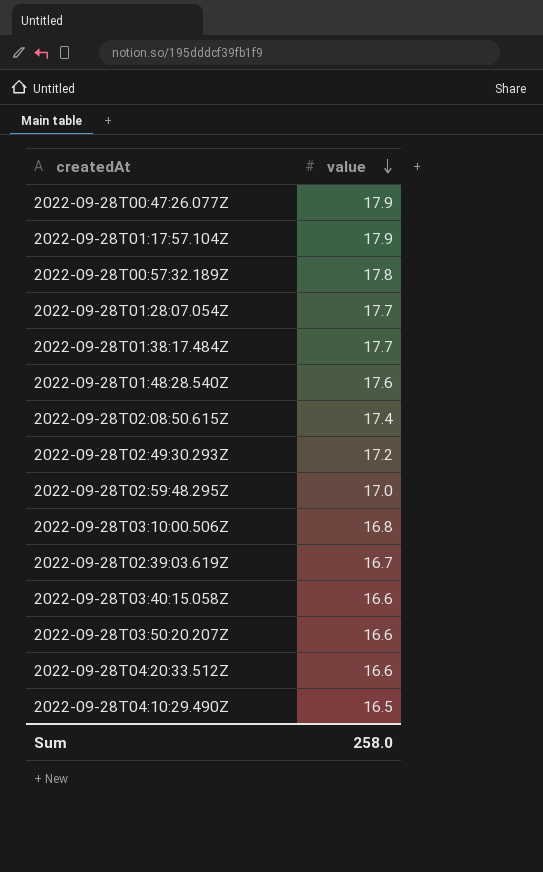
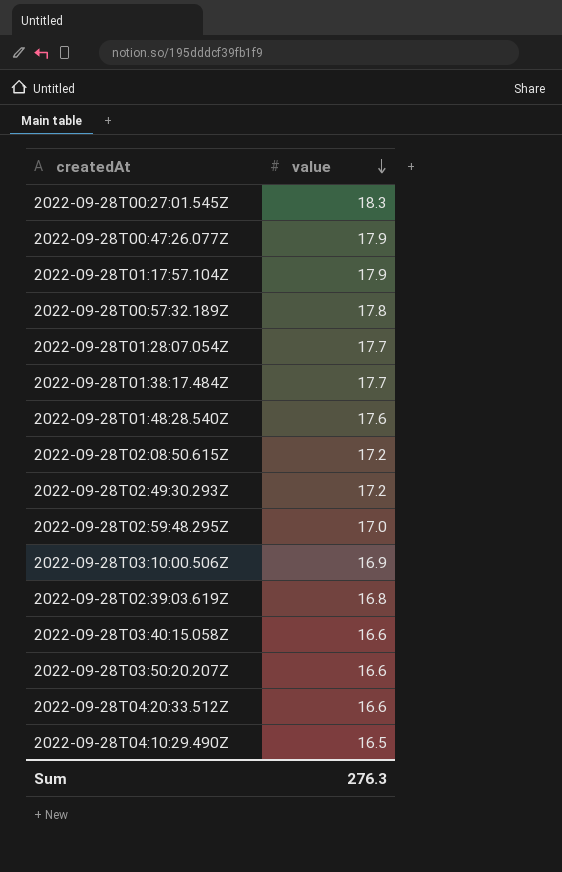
row 2022-09-28T00:27:01.545Z: none -> 18.3
2022-09-28T02:08:50.615Z | value: 17.4 -> 17.2
2022-09-28T03:10:00.506Z | value: 16.8 -> 16.9
2022-09-28T02:39:03.619Z | value: 16.7 -> 16.8
Sum | value: 258.0 -> 276.3

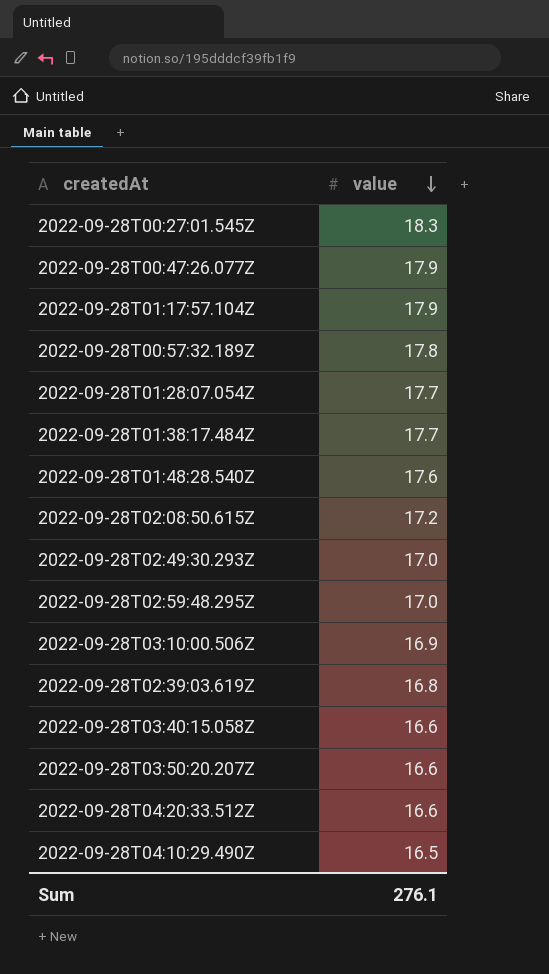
2022-09-28T02:49:30.293Z | value: 17.2 -> 17.0
Sum | value: 276.3 -> 276.1

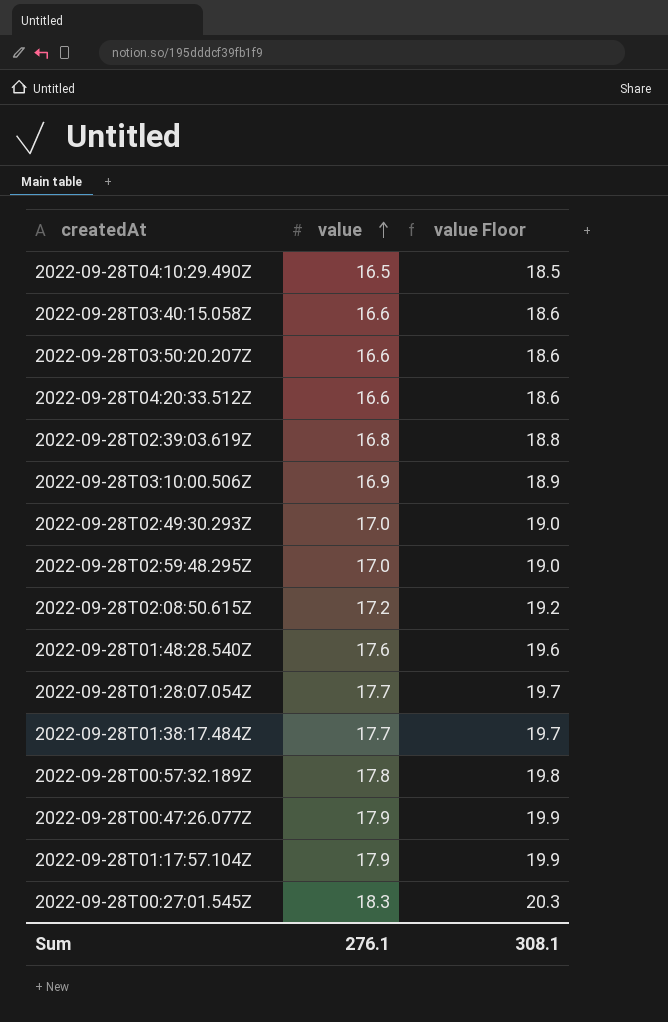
row order: value descending -> value ascending
column value Floor | formula: none -> [value] + 2

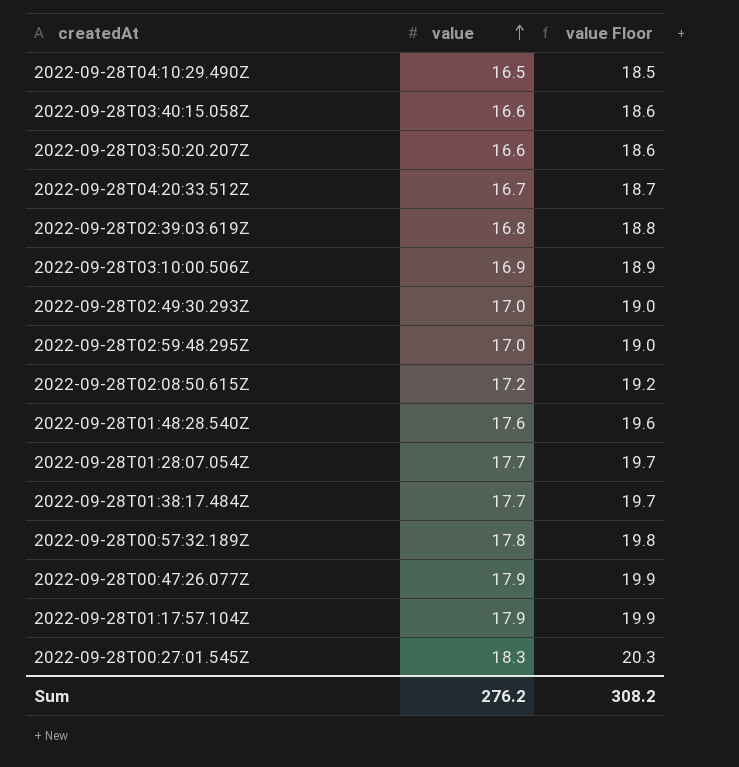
2022-09-28T04:20:33.512Z | value: 16.6 -> 16.7
2022-09-28T04:20:33.512Z | value Floor: 18.6 -> 18.7
Sum | value: 276.1 -> 276.2
Sum | value Floor: 308.1 -> 308.2

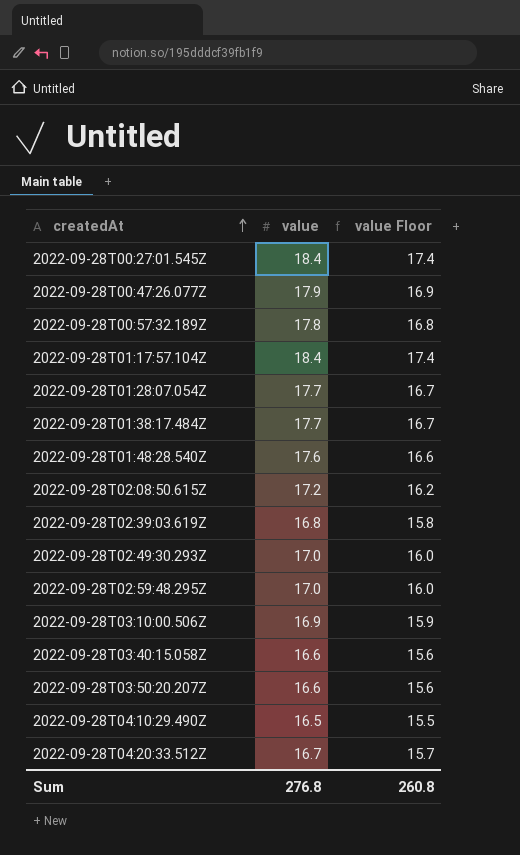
row order: value ascending -> createdAt ascending
column value Floor | formula: [value] + 2 -> [value] - 1
2022-09-28T00:27:01.545Z | value: 18.3 -> 18.4
2022-09-28T01:17:57.104Z | value: 17.9 -> 18.4
Sum | value: 276.2 -> 276.8
Sum | value Floor: 308.2 -> 260.8

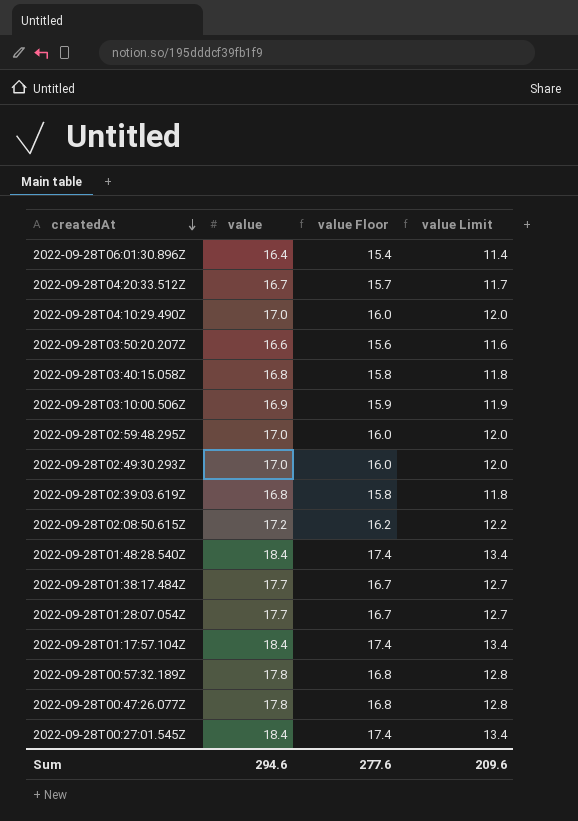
row order: createdAt ascending -> createdAt descending
column value Limit | formula: none -> [value] - 5
row 2022-09-28T06:01:30.896Z: none -> 16.4 | 15.4 | 11.4
2022-09-28T04:10:29.490Z | value: 16.5 -> 17.0
2022-09-28T04:10:29.490Z | value Floor: 15.5 -> 16.0
2022-09-28T03:40:15.058Z | value: 16.6 -> 16.8
2022-09-28T03:40:15.058Z | value Floor: 15.6 -> 15.8
2022-09-28T01:48:28.540Z | value: 17.6 -> 18.4
2022-09-28T01:48:28.540Z | value Floor: 16.6 -> 17.4
2022-09-28T00:47:26.077Z | value: 17.9 -> 17.8
2022-09-28T00:47:26.077Z | value Floor: 16.9 -> 16.8
Sum | value: 276.8 -> 294.6
Sum | value Floor: 260.8 -> 277.6

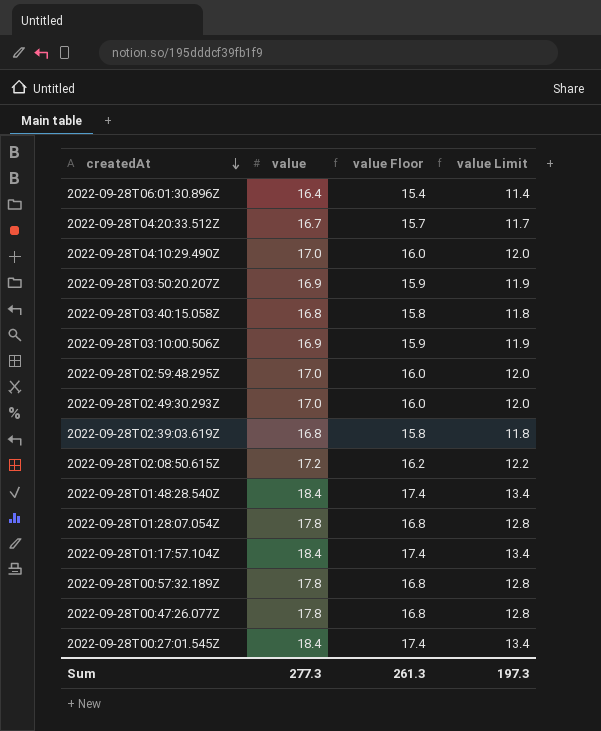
row 2022-09-28T01:38:17.484Z: 17.7 | 16.7 | 12.7 -> none
2022-09-28T03:50:20.207Z | value: 16.6 -> 16.9
2022-09-28T03:50:20.207Z | value Floor: 15.6 -> 15.9
2022-09-28T03:50:20.207Z | value Limit: 11.6 -> 11.9
2022-09-28T01:28:07.054Z | value: 17.7 -> 17.8
2022-09-28T01:28:07.054Z | value Floor: 16.7 -> 16.8
2022-09-28T01:28:07.054Z | value Limit: 12.7 -> 12.8
Sum | value: 294.6 -> 277.3
Sum | value Floor: 277.6 -> 261.3
Sum | value Limit: 209.6 -> 197.3

